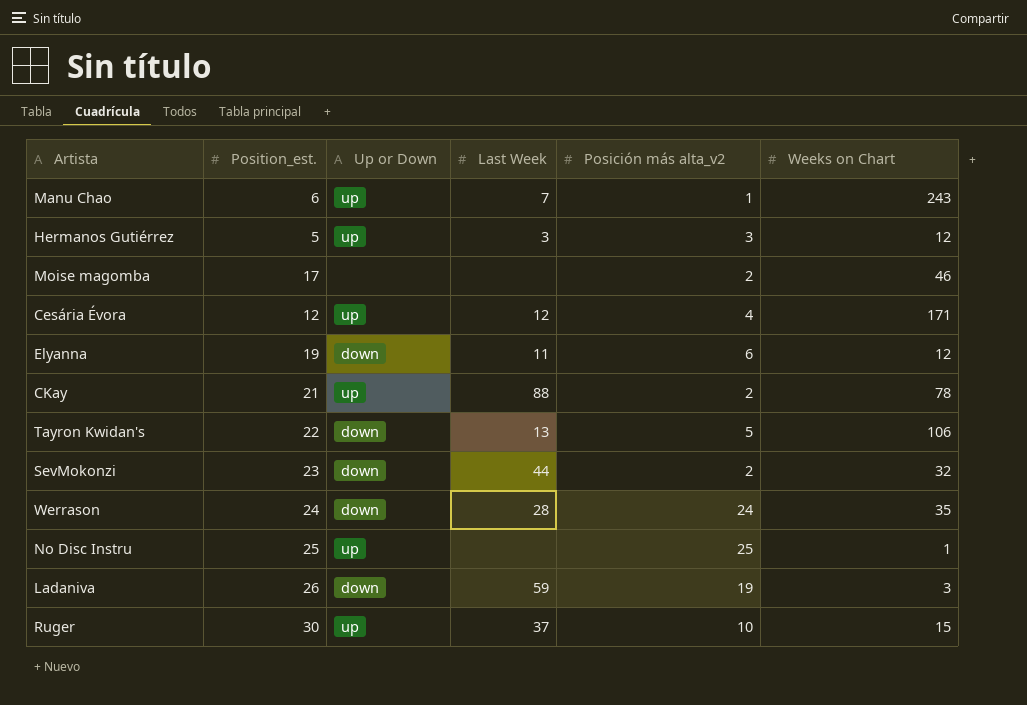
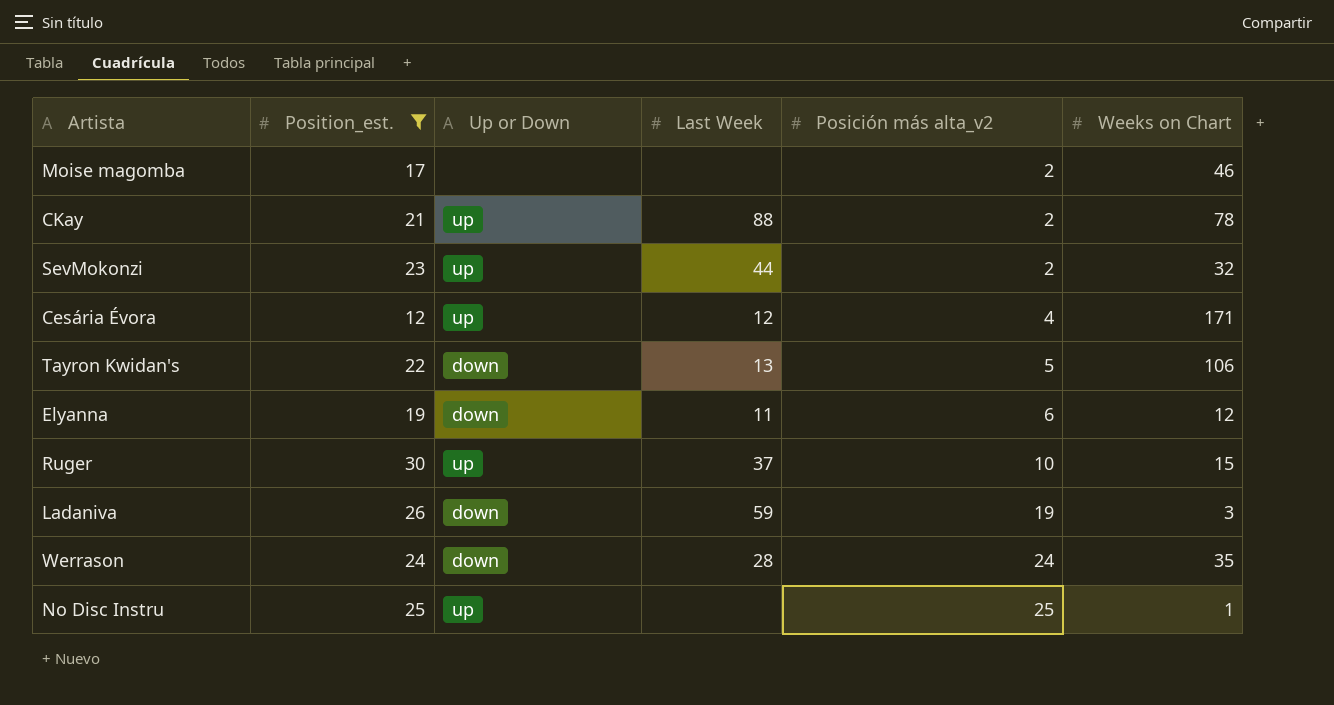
filter: none -> Position_est. >= 12
row order: none -> Posición más alta_v2 ascending
SevMokonzi | Up or Down: down -> up

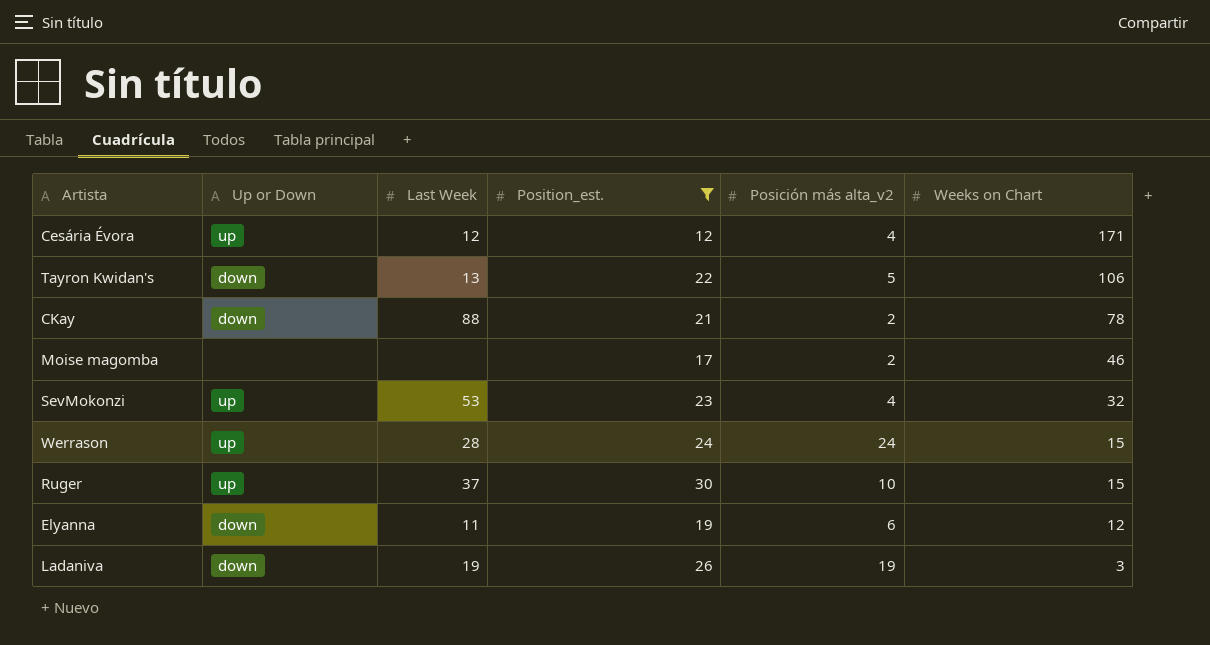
row order: Posición más alta_v2 ascending -> Weeks on Chart descending
column Position_est. | position: 2 -> 4
row No Disc Instru: 25 | up | none | 25 | 1 -> none
CKay | Up or Down: up -> down
SevMokonzi | Last Week: 44 -> 53
SevMokonzi | Posición más alta_v2: 2 -> 4
Werrason | Up or Down: down -> up
Werrason | Weeks on Chart: 35 -> 15
Ladaniva | Last Week: 59 -> 19

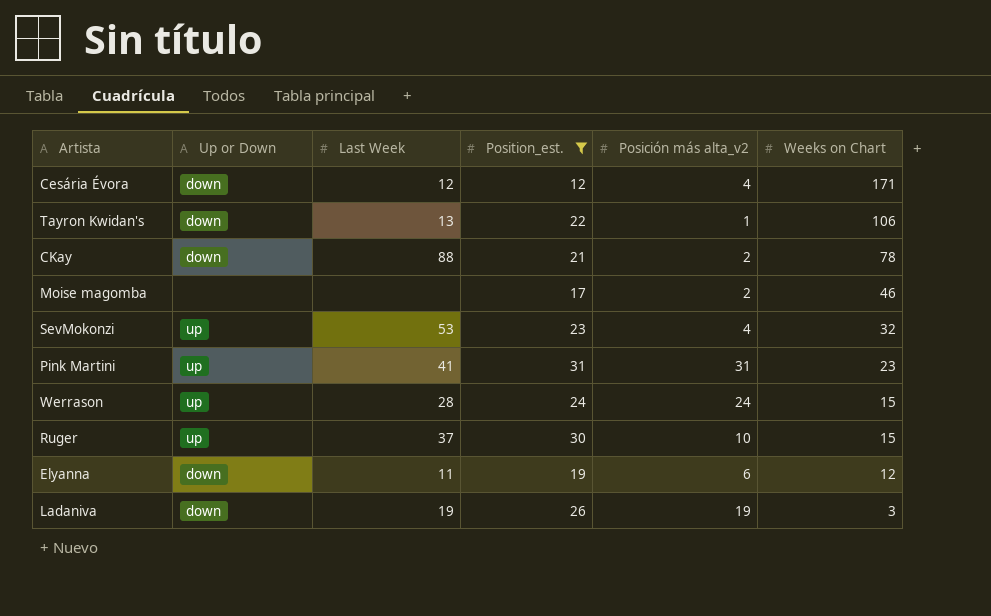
Cesária Évora | Up or Down: up -> down
Tayron Kwidan's | Posición más alta_v2: 5 -> 1
row Pink Martini: none -> up | 41 | 31 | 31 | 23

